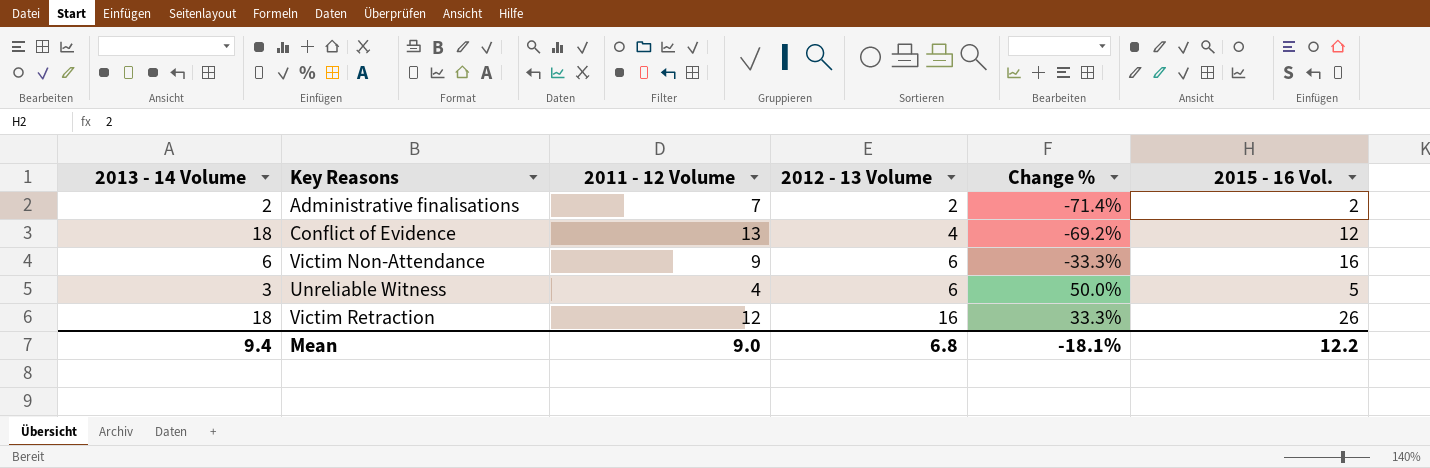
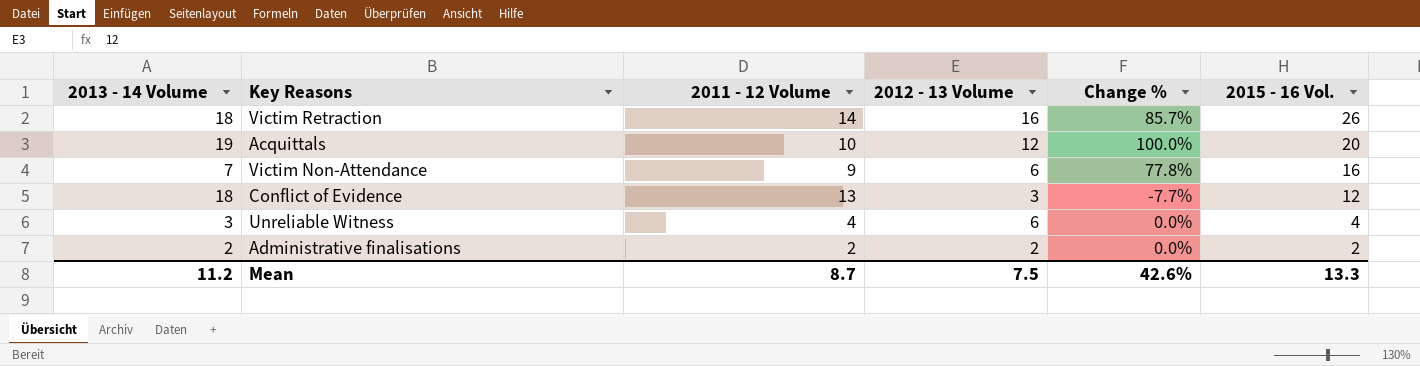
row order: 2012 - 13 Volume ascending -> 2015 - 16 Vol. descending
column Change % | formula: ([2012 - 13 Volume] - [2011 - 12 Volume]) / [2011 - 12 Volume] -> ([2015 - 16 Vol.] - [2011 - 12 Volume]) / [2011 - 12 Volume]
Victim Retraction | 2011 - 12 Volume: 12 -> 14
row Acquittals: none -> 19 | 10 | 12 | 100.0% | 20
Victim Non-Attendance | 2013 - 14 Volume: 6 -> 7
Conflict of Evidence | 2012 - 13 Volume: 4 -> 3
Unreliable Witness | 2015 - 16 Vol.: 5 -> 4
Administrative finalisations | 2011 - 12 Volume: 7 -> 2
Mean | 2013 - 14 Volume: 9.4 -> 11.2
Mean | 2011 - 12 Volume: 9.0 -> 8.7
Mean | 2012 - 13 Volume: 6.8 -> 7.5
Mean | Change %: -18.1% -> 42.6%
Mean | 2015 - 16 Vol.: 12.2 -> 13.3

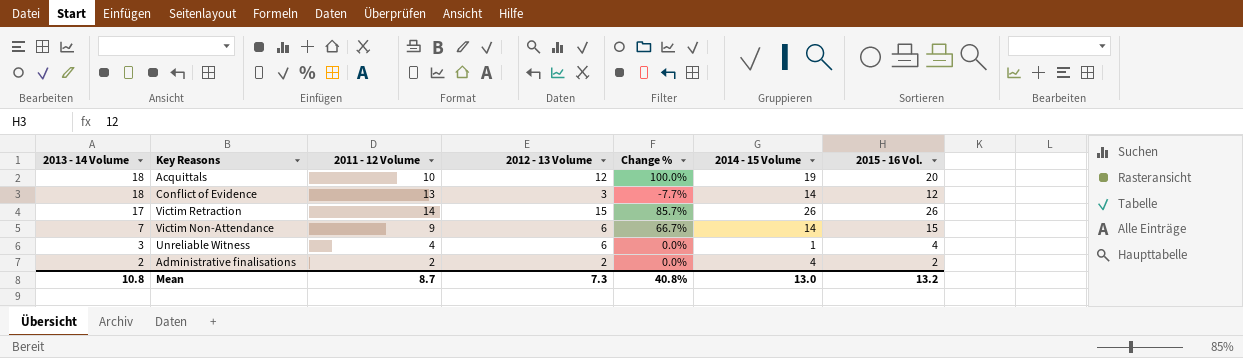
row order: 2015 - 16 Vol. descending -> 2013 - 14 Volume descending
column 2014 - 15 Volume | position: none -> 6
Acquittals | 2013 - 14 Volume: 19 -> 18
Victim Retraction | 2013 - 14 Volume: 18 -> 17
Victim Retraction | 2012 - 13 Volume: 16 -> 15
Victim Non-Attendance | Change %: 77.8% -> 66.7%
Victim Non-Attendance | 2015 - 16 Vol.: 16 -> 15
Mean | 2013 - 14 Volume: 11.2 -> 10.8
Mean | 2012 - 13 Volume: 7.5 -> 7.3
Mean | Change %: 42.6% -> 40.8%
Mean | 2015 - 16 Vol.: 13.3 -> 13.2

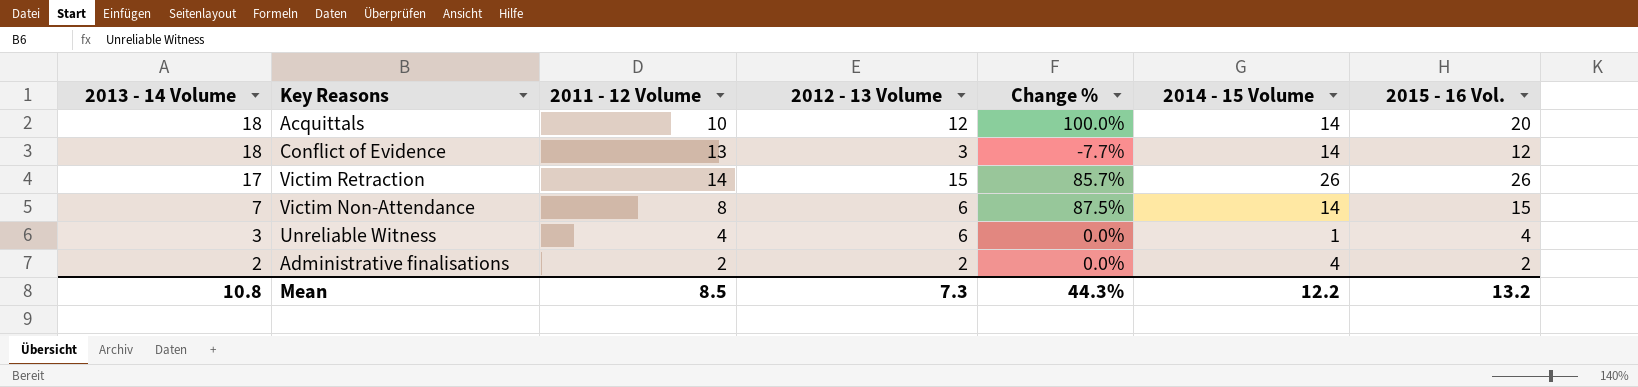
Acquittals | 2014 - 15 Volume: 19 -> 14
Victim Non-Attendance | 2011 - 12 Volume: 9 -> 8
Victim Non-Attendance | Change %: 66.7% -> 87.5%
Mean | 2011 - 12 Volume: 8.7 -> 8.5
Mean | Change %: 40.8% -> 44.3%
Mean | 2014 - 15 Volume: 13.0 -> 12.2

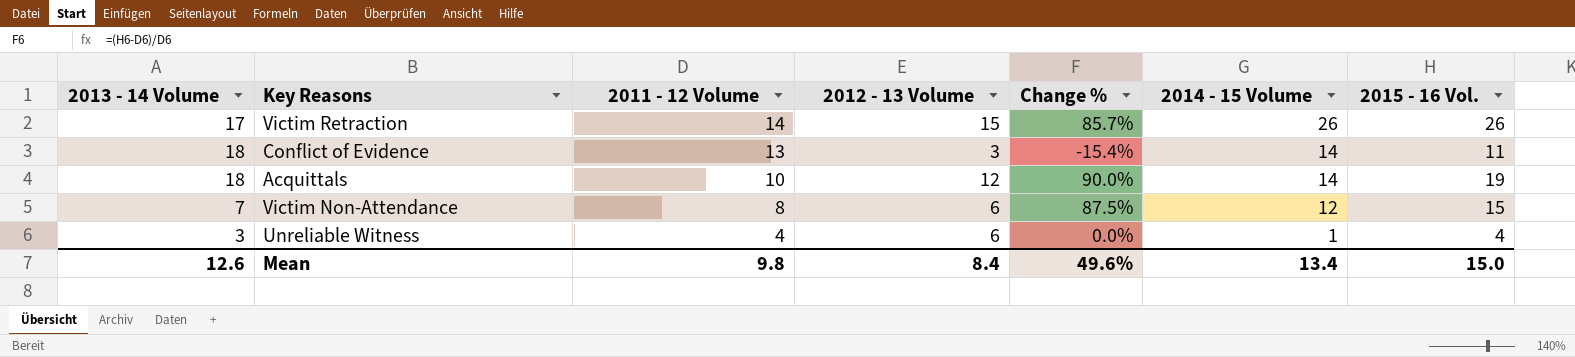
row order: 2013 - 14 Volume descending -> 2011 - 12 Volume descending
row Administrative finalisations: 2 | 2 | 2 | 0.0% | 4 | 2 -> none
Conflict of Evidence | Change %: -7.7% -> -15.4%
Conflict of Evidence | 2015 - 16 Vol.: 12 -> 11
Acquittals | Change %: 100.0% -> 90.0%
Acquittals | 2015 - 16 Vol.: 20 -> 19
Victim Non-Attendance | 2014 - 15 Volume: 14 -> 12
Mean | 2013 - 14 Volume: 10.8 -> 12.6
Mean | 2011 - 12 Volume: 8.5 -> 9.8
Mean | 2012 - 13 Volume: 7.3 -> 8.4
Mean | Change %: 44.3% -> 49.6%
Mean | 2014 - 15 Volume: 12.2 -> 13.4
Mean | 2015 - 16 Vol.: 13.2 -> 15.0

